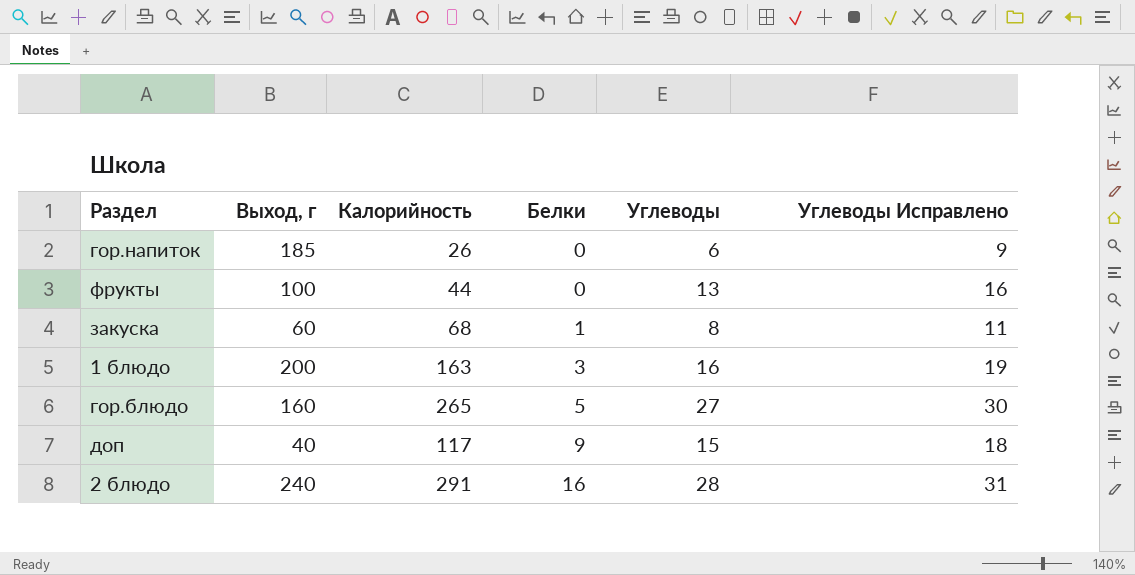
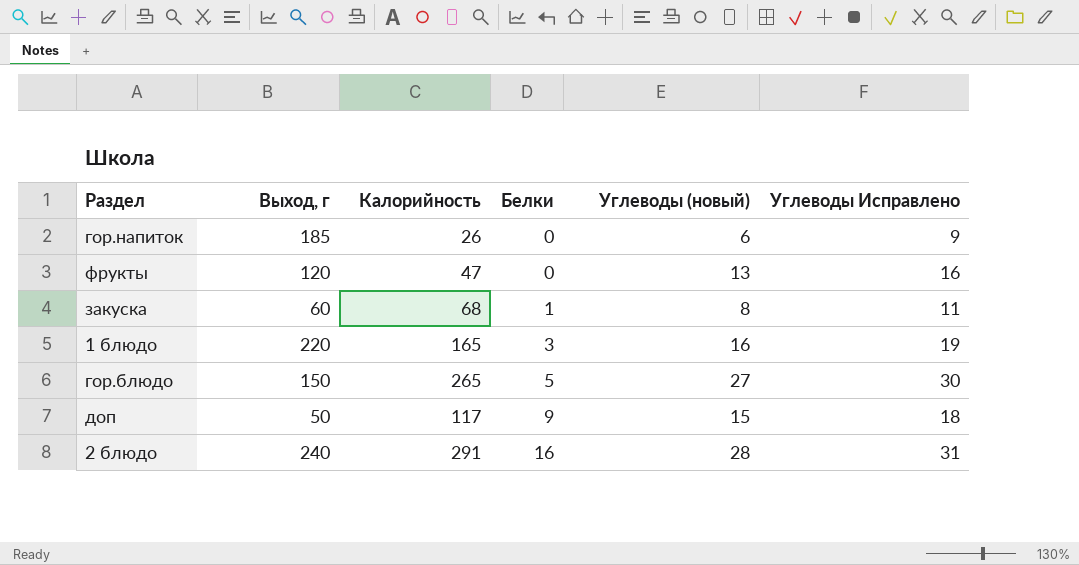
column name: Углеводы -> Углеводы (новый)
фрукты | Выход, г: 100 -> 120
фрукты | Калорийность: 44 -> 47
1 блюдо | Выход, г: 200 -> 220
1 блюдо | Калорийность: 163 -> 165
гор.блюдо | Выход, г: 160 -> 150
доп | Выход, г: 40 -> 50

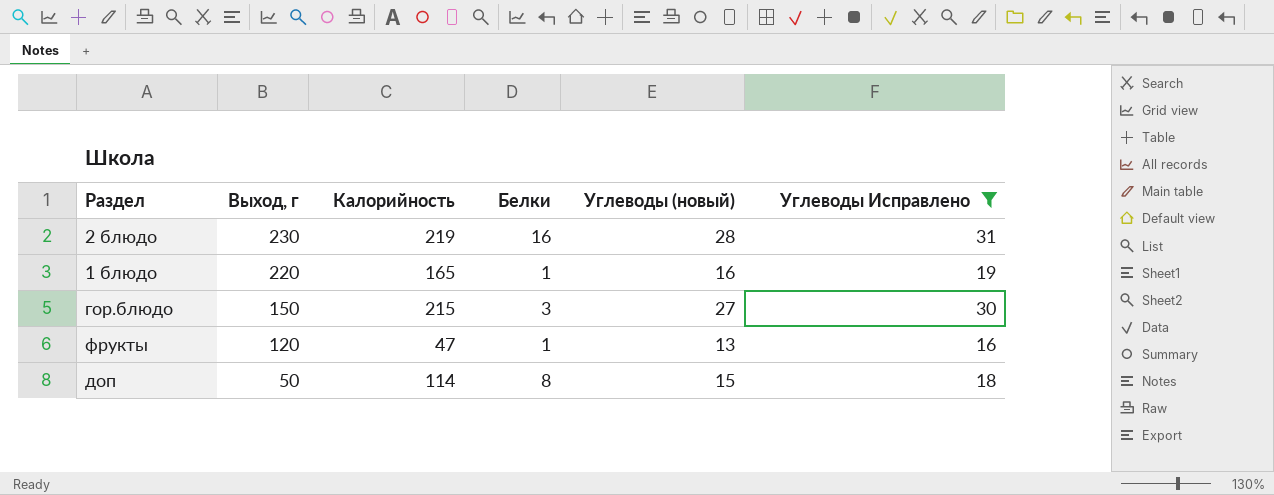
filter: none -> Углеводы Исправлено >= 16
row order: Белки ascending -> Выход, г descending
2 блюдо | Выход, г: 240 -> 230
2 блюдо | Калорийность: 291 -> 219
1 блюдо | Белки: 3 -> 1
гор.блюдо | Калорийность: 265 -> 215
гор.блюдо | Белки: 5 -> 3
фрукты | Белки: 0 -> 1
доп | Калорийность: 117 -> 114
доп | Белки: 9 -> 8

